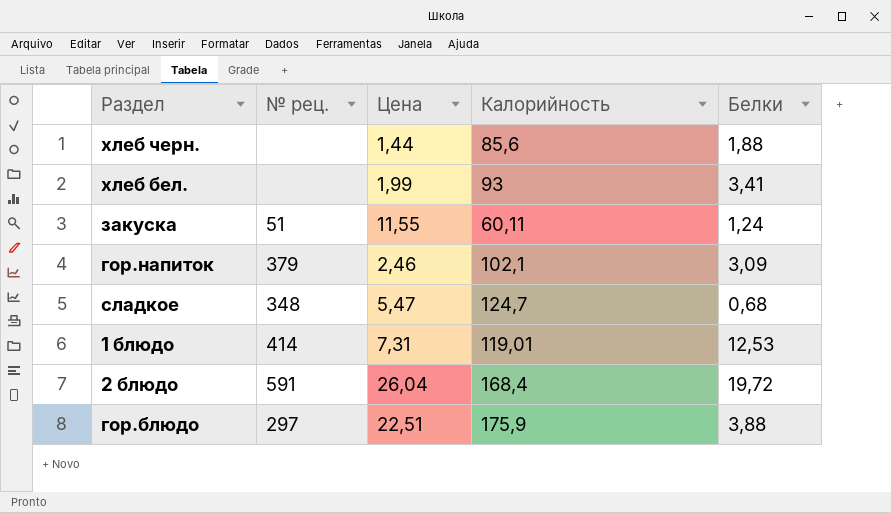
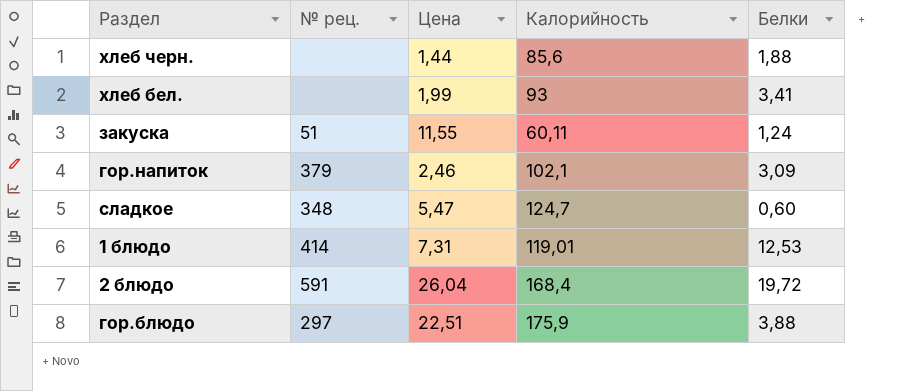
сладкое | Белки: 0,68 -> 0,60

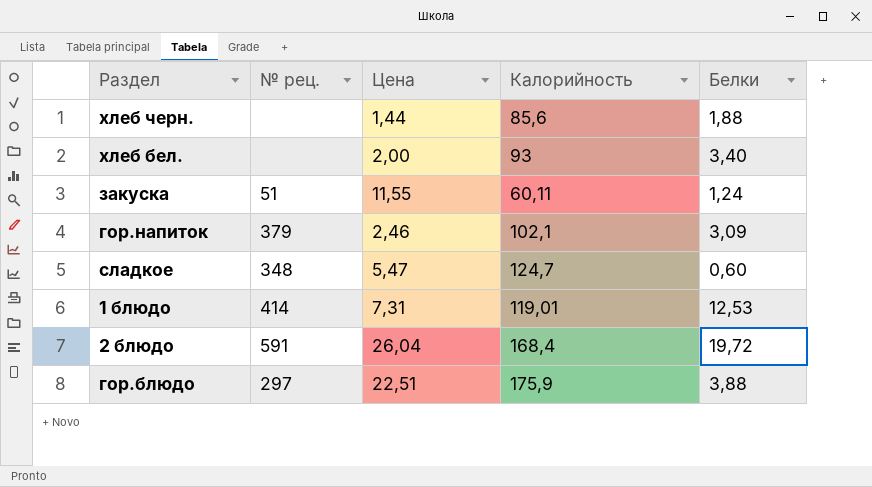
хлеб бел. | Цена: 1,99 -> 2,00
хлеб бел. | Белки: 3,41 -> 3,40

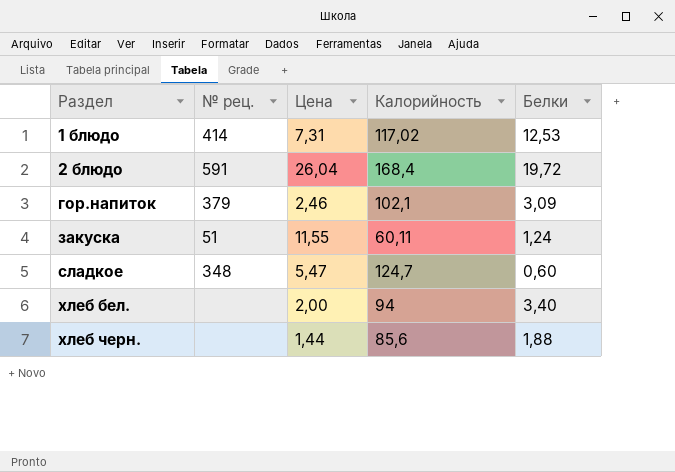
row order: none -> Раздел ascending
row гор.блюдо: 297 | 22,51 | 175,9 | 3,88 -> none
1 блюдо | Калорийность: 119,01 -> 117,02
хлеб бел. | Калорийность: 93 -> 94

